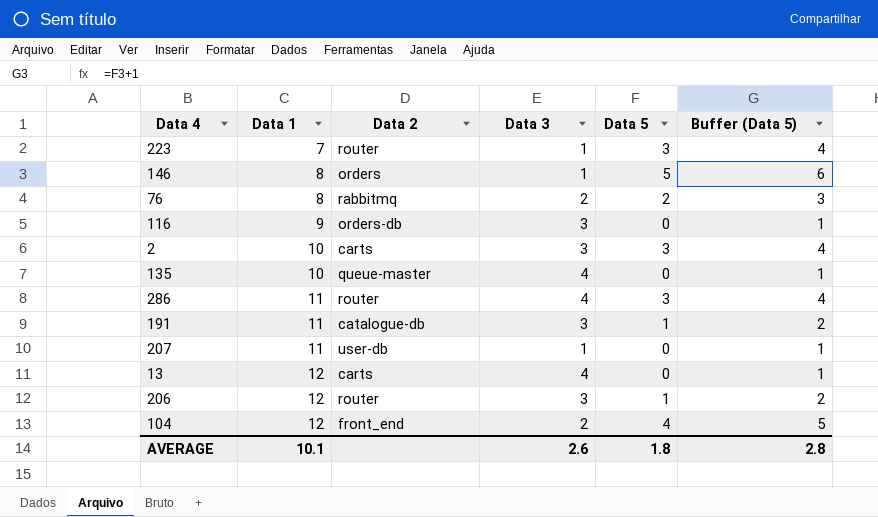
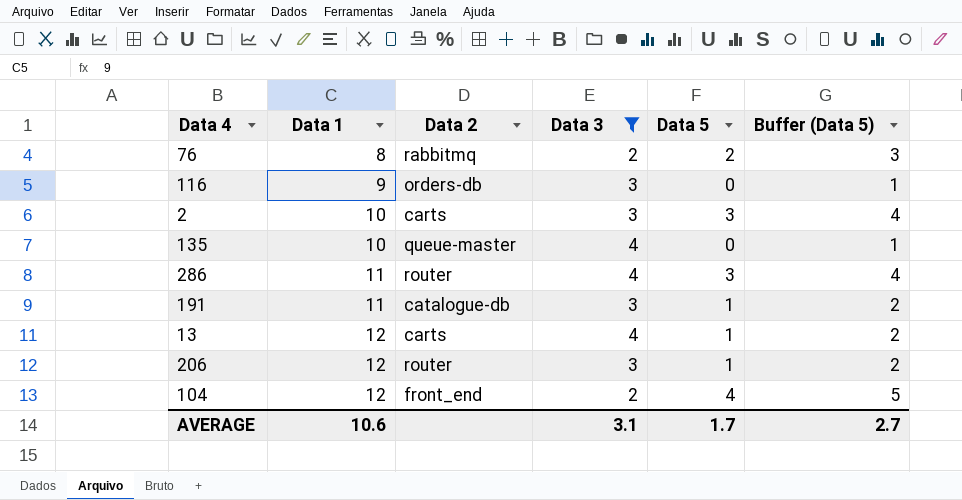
filter: none -> Data 3 != 1
13 | Data 5: 0 -> 1
13 | Buffer (Data 5): 1 -> 2
AVERAGE | Data 1: 10.1 -> 10.6
AVERAGE | Data 3: 2.6 -> 3.1
AVERAGE | Data 5: 1.8 -> 1.7
AVERAGE | Buffer (Data 5): 2.8 -> 2.7

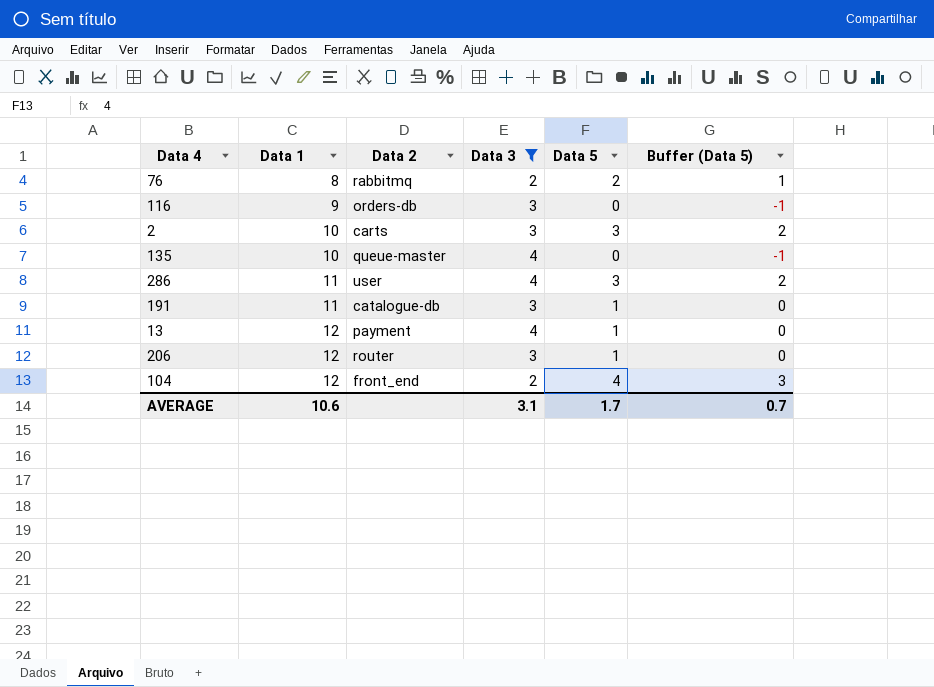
column Buffer (Data 5) | formula: [Data 5] + 1 -> [Data 5] - 1
286 | Data 2: router -> user
13 | Data 2: carts -> payment
AVERAGE | Buffer (Data 5): 2.7 -> 0.7

